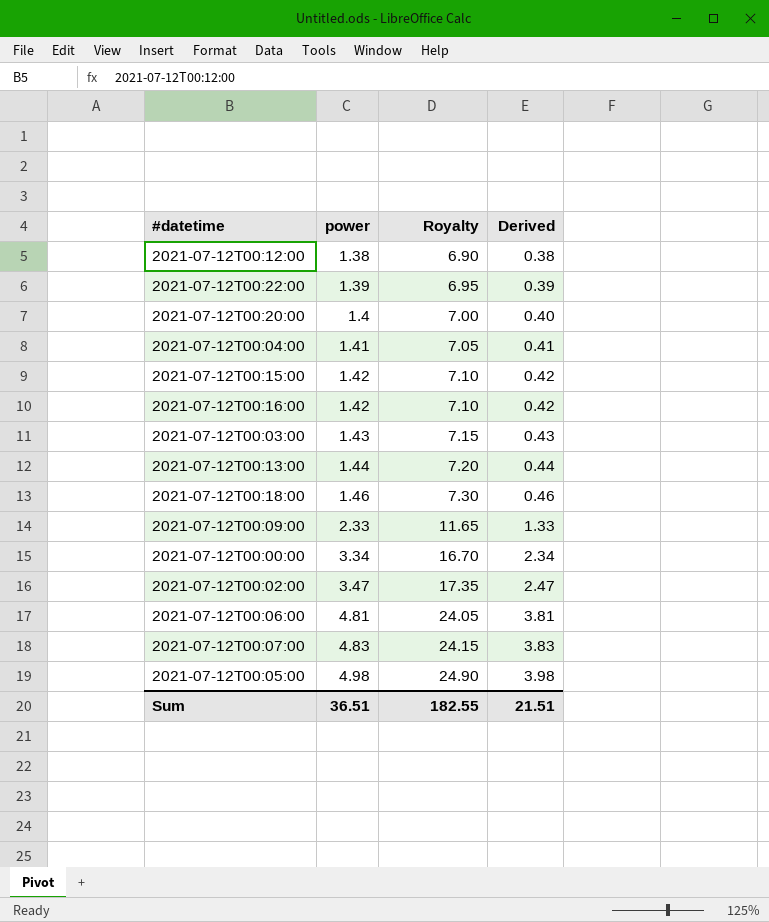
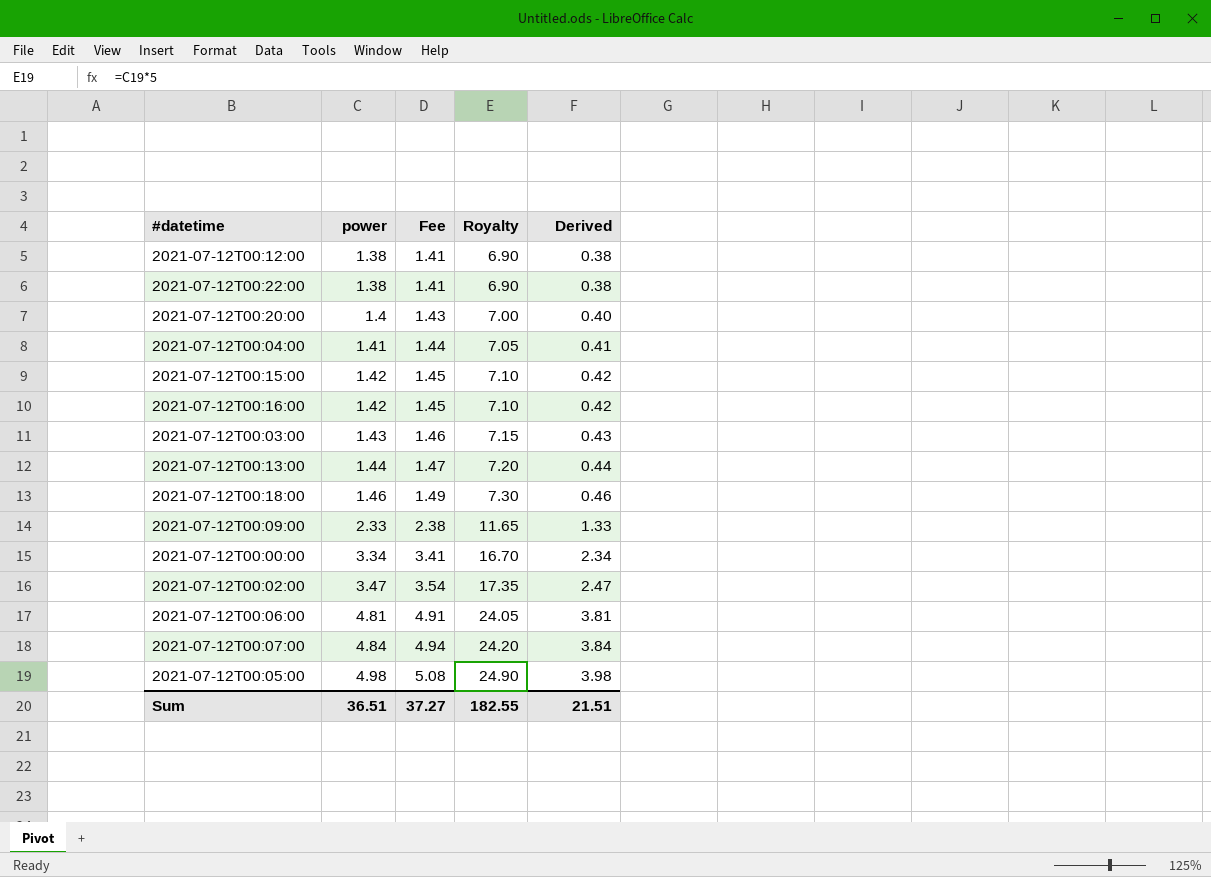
column Fee | formula: none -> [power] * 1.02
2021-07-12T00:22:00 | power: 1.39 -> 1.38
2021-07-12T00:22:00 | Royalty: 6.95 -> 6.90
2021-07-12T00:22:00 | Derived: 0.39 -> 0.38
2021-07-12T00:07:00 | power: 4.83 -> 4.84
2021-07-12T00:07:00 | Royalty: 24.15 -> 24.20
2021-07-12T00:07:00 | Derived: 3.83 -> 3.84

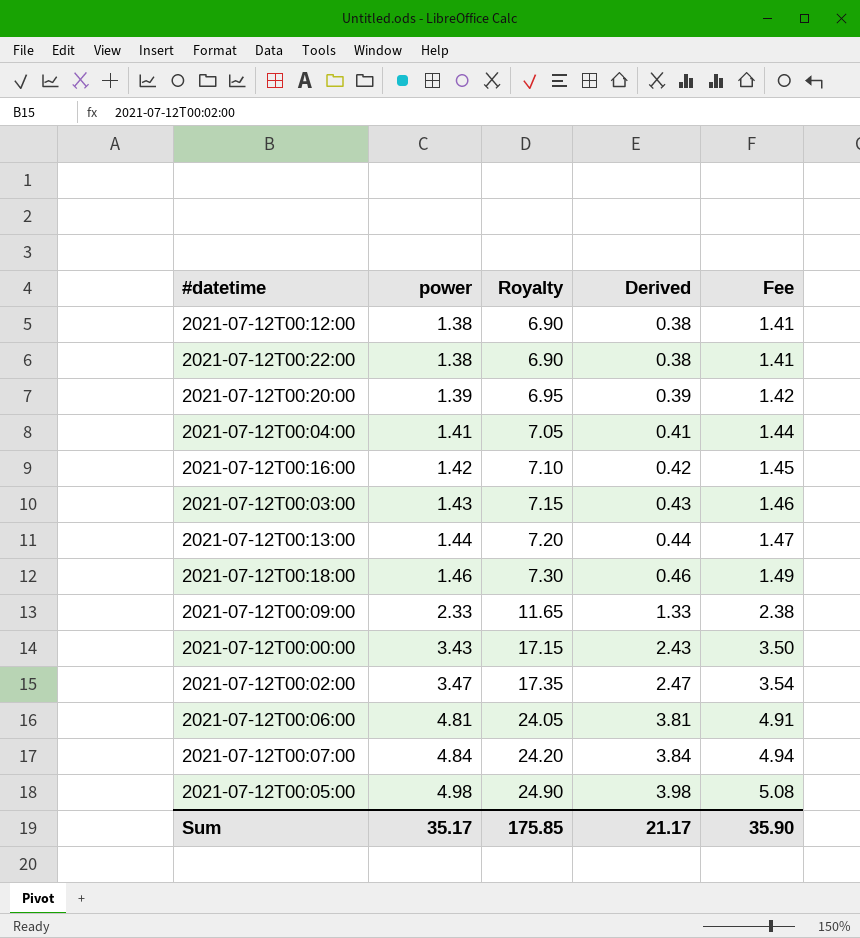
column Fee | position: 3 -> 5
row 2021-07-12T00:15:00: 1.42 | 1.45 | 7.10 | 0.42 -> none
2021-07-12T00:20:00 | power: 1.4 -> 1.39
2021-07-12T00:20:00 | Royalty: 7.00 -> 6.95
2021-07-12T00:20:00 | Derived: 0.40 -> 0.39
2021-07-12T00:20:00 | Fee: 1.43 -> 1.42
2021-07-12T00:00:00 | power: 3.34 -> 3.43
2021-07-12T00:00:00 | Royalty: 16.70 -> 17.15
2021-07-12T00:00:00 | Derived: 2.34 -> 2.43
2021-07-12T00:00:00 | Fee: 3.41 -> 3.50
Sum | power: 36.51 -> 35.17
Sum | Royalty: 182.55 -> 175.85
Sum | Derived: 21.51 -> 21.17
Sum | Fee: 37.27 -> 35.90

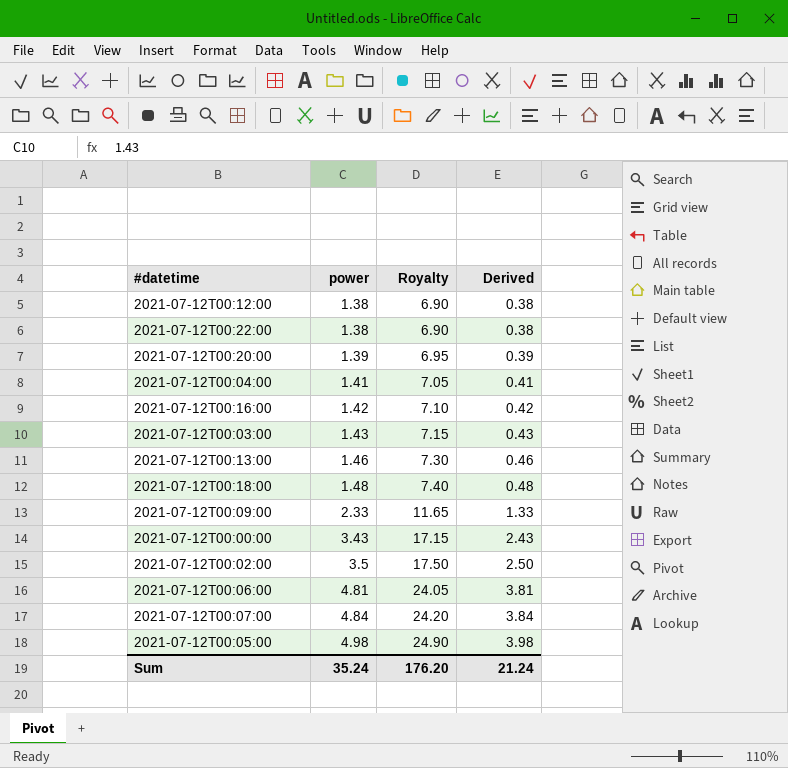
column Fee | formula: [power] * 1.02 -> none
2021-07-12T00:13:00 | power: 1.44 -> 1.46
2021-07-12T00:13:00 | Royalty: 7.20 -> 7.30
2021-07-12T00:13:00 | Derived: 0.44 -> 0.46
2021-07-12T00:18:00 | power: 1.46 -> 1.48
2021-07-12T00:18:00 | Royalty: 7.30 -> 7.40
2021-07-12T00:18:00 | Derived: 0.46 -> 0.48
2021-07-12T00:02:00 | power: 3.47 -> 3.5
2021-07-12T00:02:00 | Royalty: 17.35 -> 17.50
2021-07-12T00:02:00 | Derived: 2.47 -> 2.50
Sum | power: 35.17 -> 35.24
Sum | Royalty: 175.85 -> 176.20
Sum | Derived: 21.17 -> 21.24

